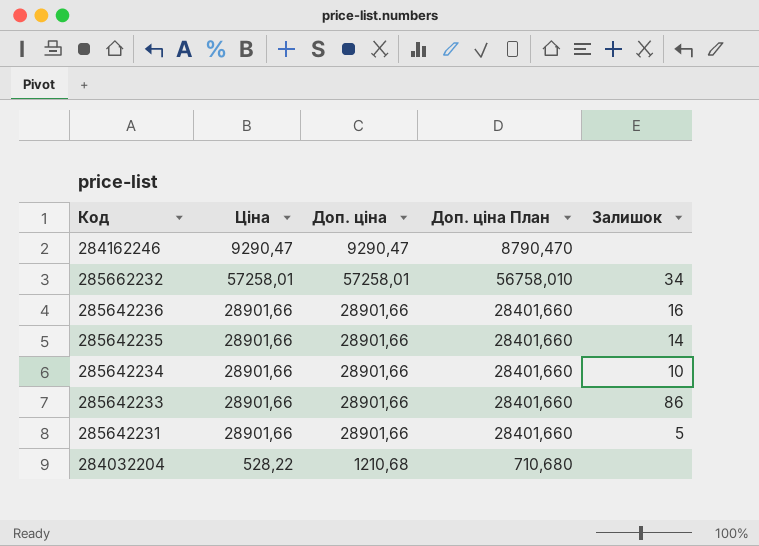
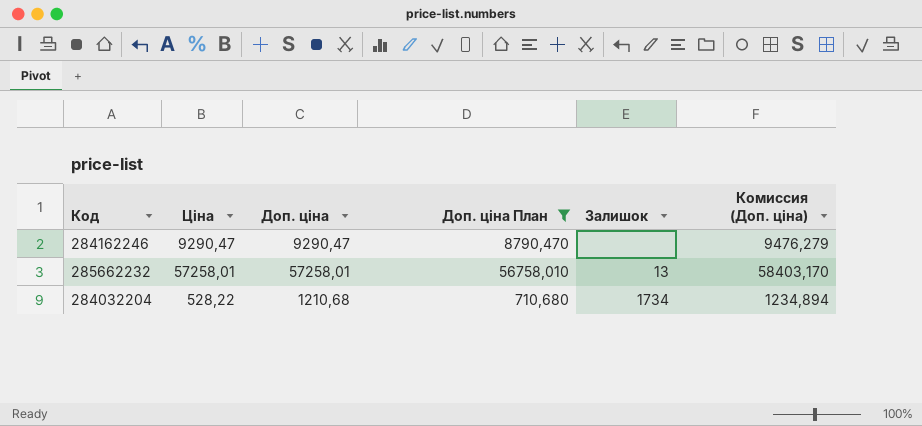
filter: none -> Доп. ціна План != 28401,660
column Комиссия (Доп. ціна) | formula: none -> [Доп. ціна] * 1,02
285662232 | Залишок: 34 -> 13
284032204 | Залишок: none -> 1734

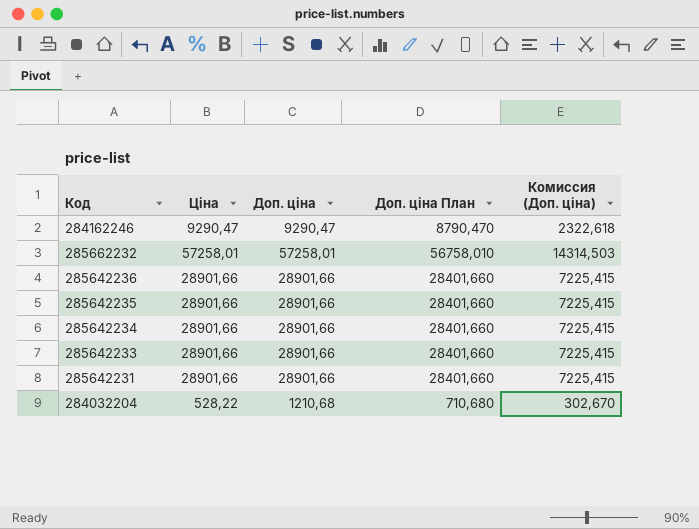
filter: Доп. ціна План != 28401,660 -> none
column Залишок | position: 5 -> none
column Комиссия (Доп. ціна) | formula: [Доп. ціна] * 1,02 -> [Доп. ціна] * 0,25

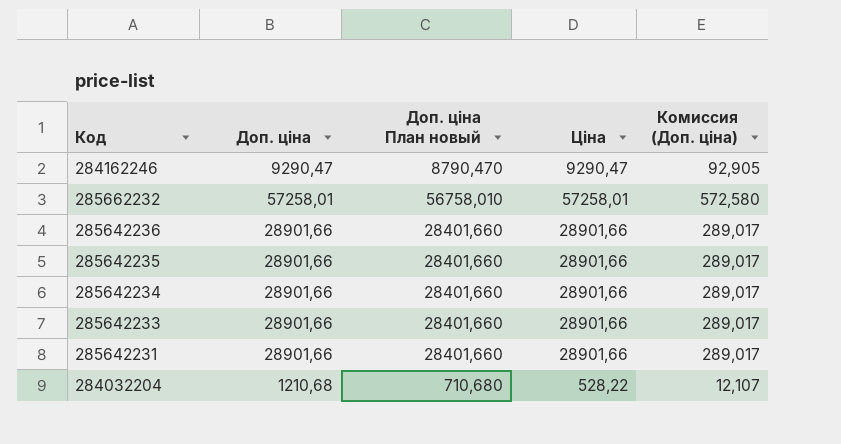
column name: Доп. ціна План -> Доп. ціна План новый
column Ціна | position: 2 -> 4
column Комиссия (Доп. ціна) | formula: [Доп. ціна] * 0,25 -> [Доп. ціна] * 0,01

